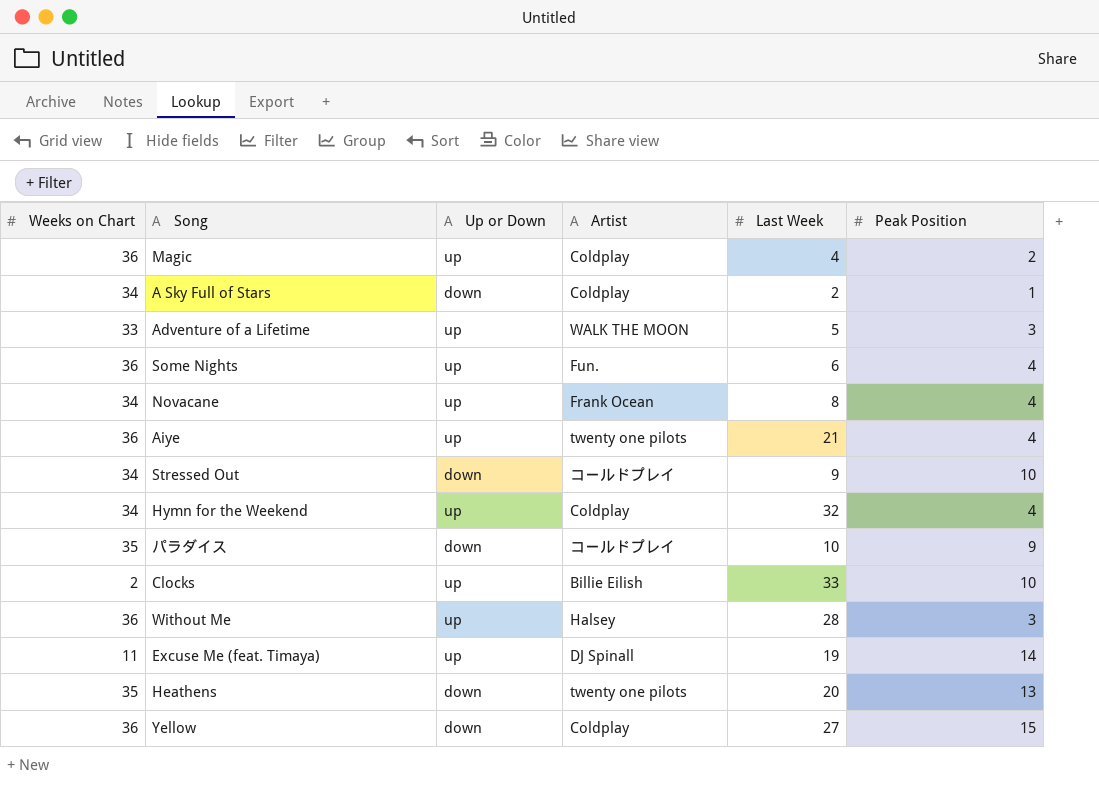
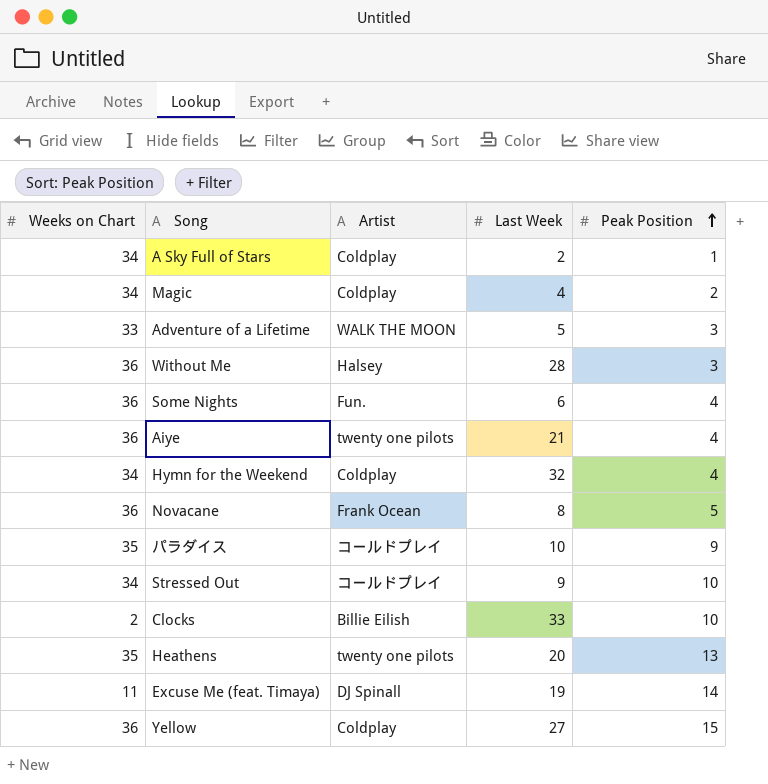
row order: none -> Peak Position ascending
column Up or Down | position: 3 -> none
Magic | Weeks on Chart: 36 -> 34
Novacane | Weeks on Chart: 34 -> 36
Novacane | Peak Position: 4 -> 5

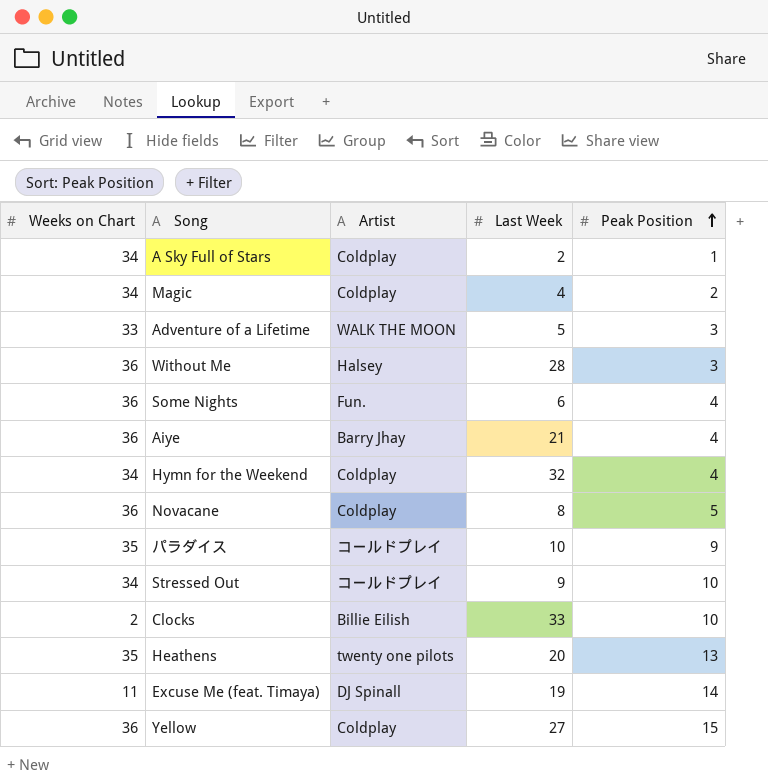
Aiye | Artist: twenty one pilots -> Barry Jhay
Novacane | Artist: Frank Ocean -> Coldplay

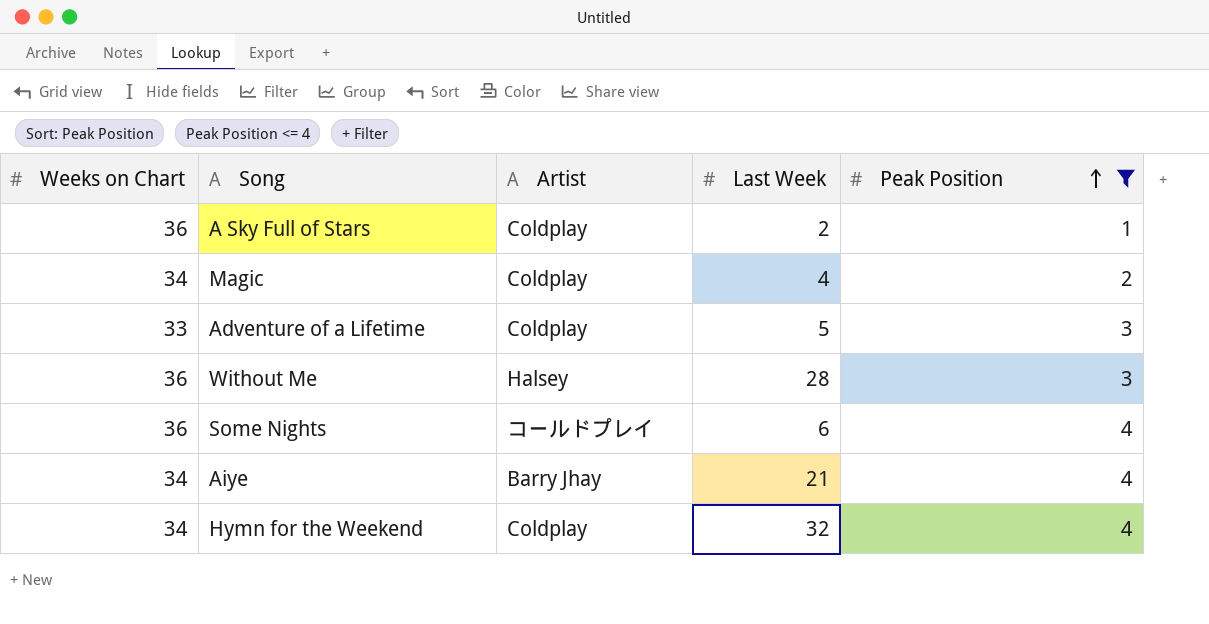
filter: none -> Peak Position <= 4
A Sky Full of Stars | Weeks on Chart: 34 -> 36
Adventure of a Lifetime | Artist: WALK THE MOON -> Coldplay
Some Nights | Artist: Fun. -> コールドプレイ
Aiye | Weeks on Chart: 36 -> 34

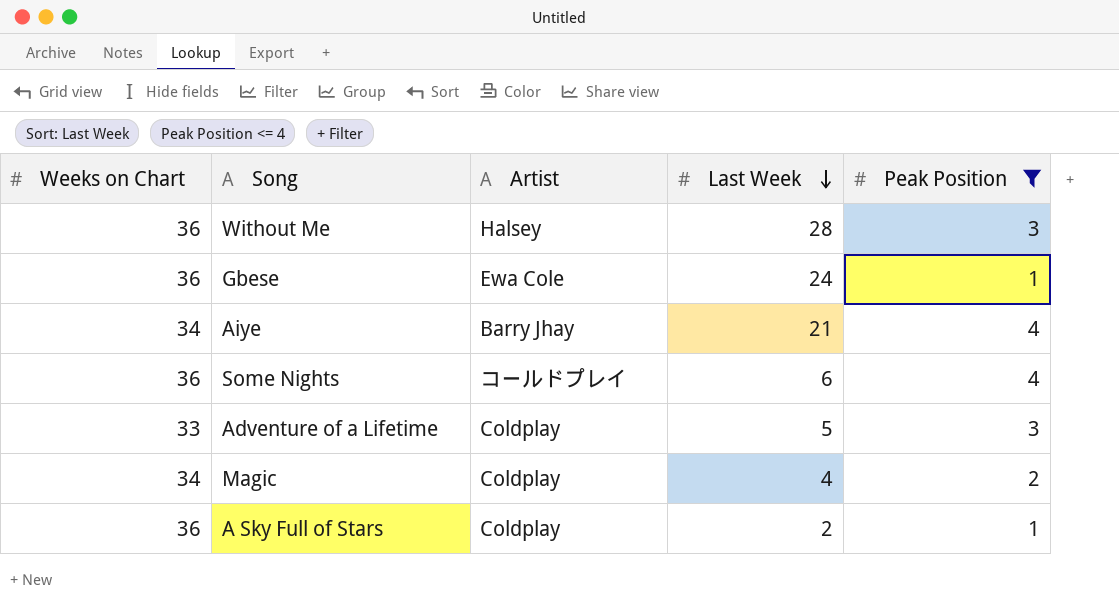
row order: Peak Position ascending -> Last Week descending
row Hymn for the Weekend: 34 | Coldplay | 32 | 4 -> none
row Gbese: none -> 36 | Ewa Cole | 24 | 1

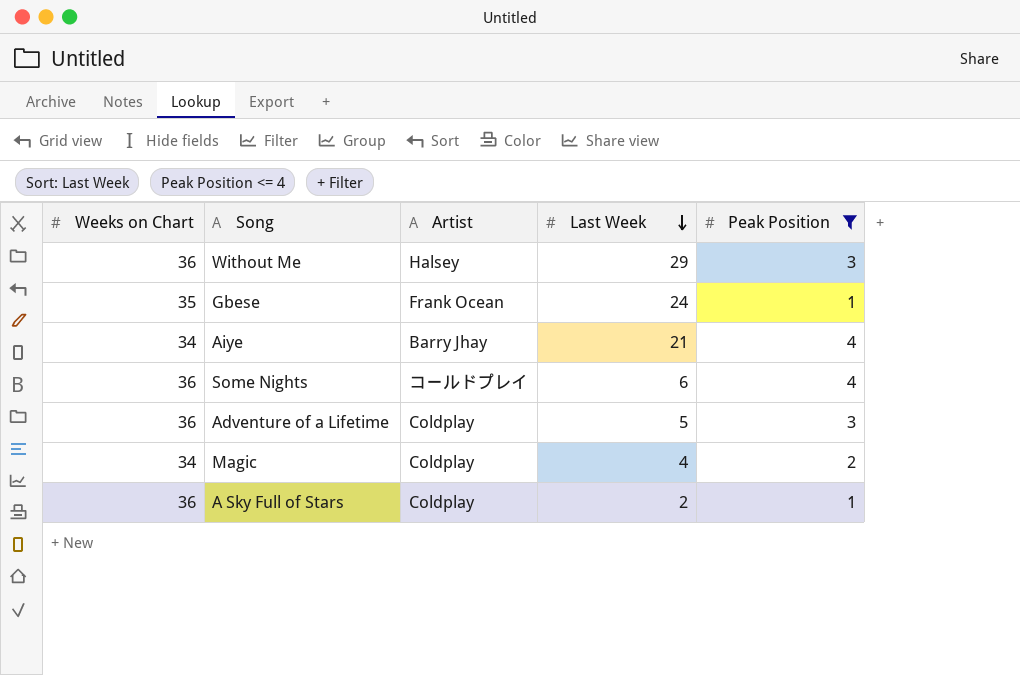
Without Me | Last Week: 28 -> 29
Gbese | Weeks on Chart: 36 -> 35
Gbese | Artist: Ewa Cole -> Frank Ocean
Adventure of a Lifetime | Weeks on Chart: 33 -> 36

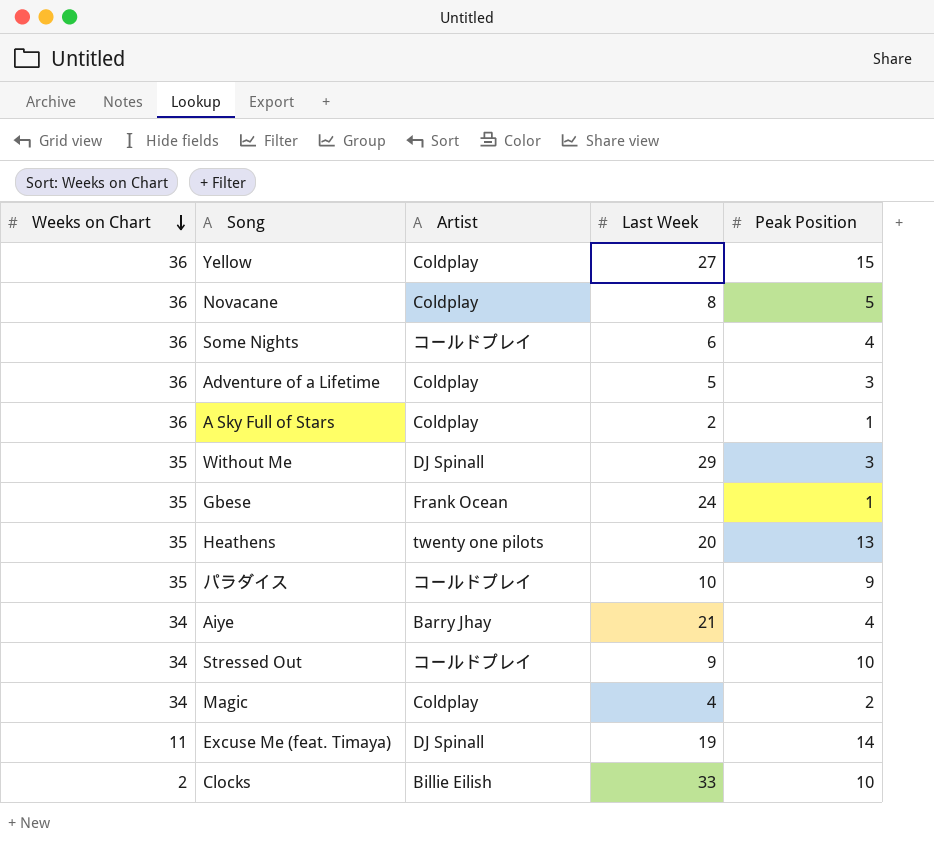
filter: Peak Position <= 4 -> none
row order: Last Week descending -> Weeks on Chart descending
Without Me | Weeks on Chart: 36 -> 35
Without Me | Artist: Halsey -> DJ Spinall

